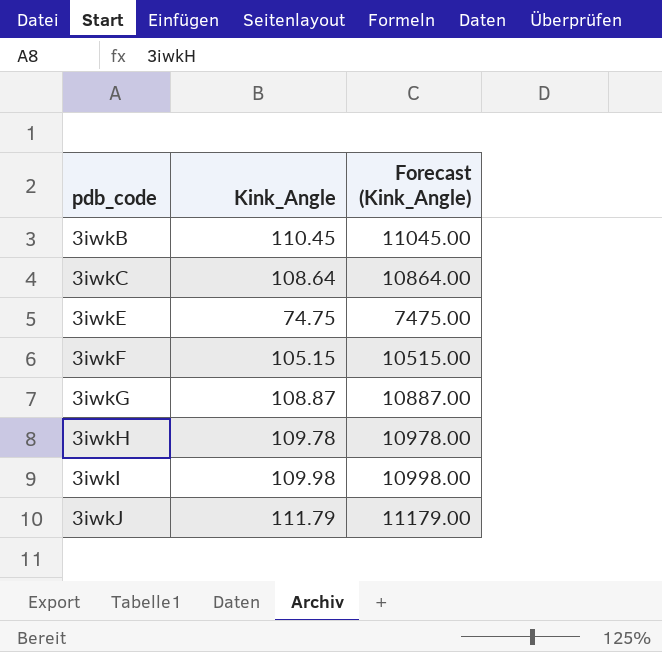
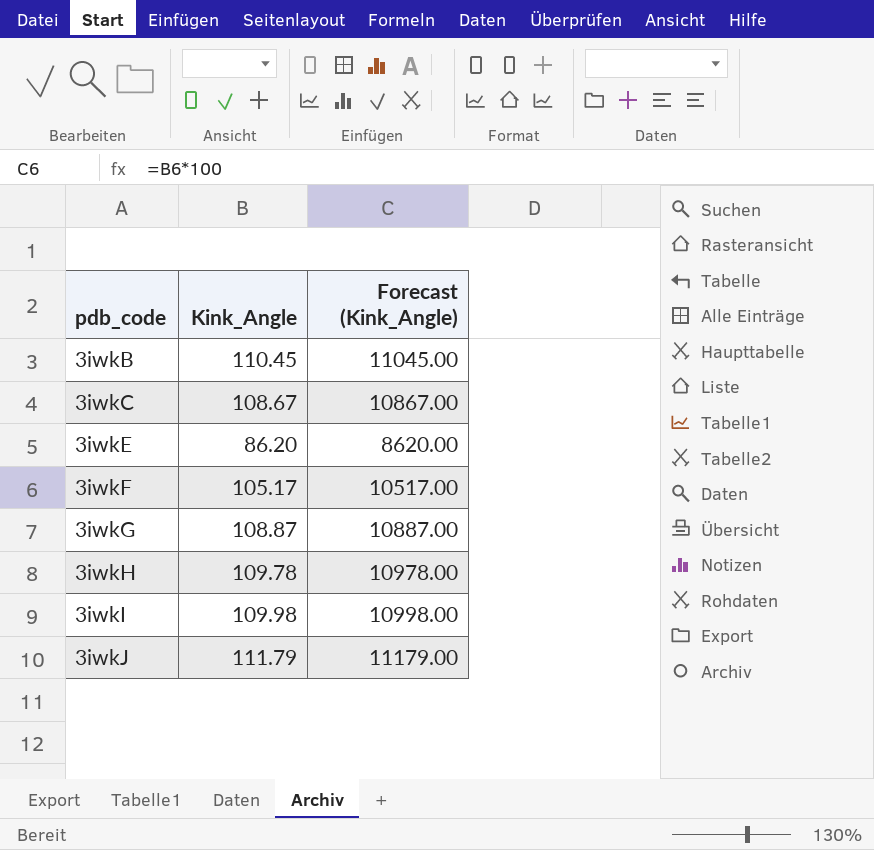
3iwkC | Kink_Angle: 108.64 -> 108.67
3iwkC | Forecast (Kink_Angle): 10864.00 -> 10867.00
3iwkE | Kink_Angle: 74.75 -> 86.20
3iwkE | Forecast (Kink_Angle): 7475.00 -> 8620.00
3iwkF | Kink_Angle: 105.15 -> 105.17
3iwkF | Forecast (Kink_Angle): 10515.00 -> 10517.00

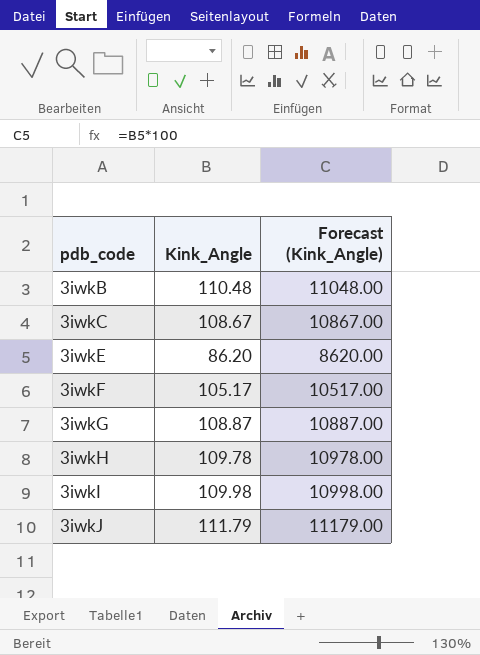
3iwkB | Kink_Angle: 110.45 -> 110.48
3iwkB | Forecast (Kink_Angle): 11045.00 -> 11048.00

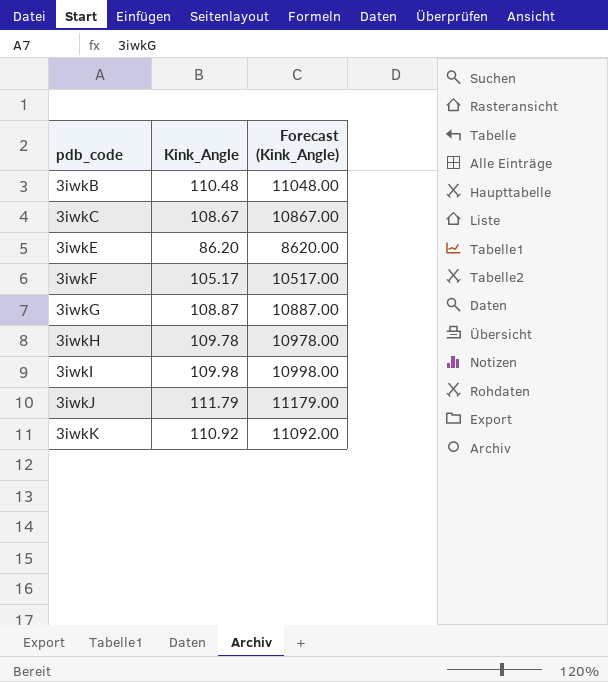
row 3iwkK: none -> 110.92 | 11092.00

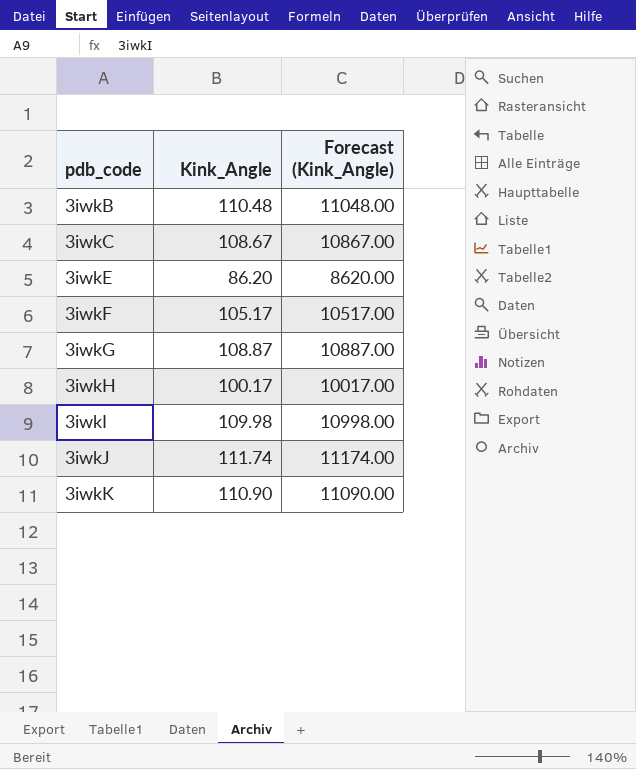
3iwkH | Kink_Angle: 109.78 -> 100.17
3iwkH | Forecast (Kink_Angle): 10978.00 -> 10017.00
3iwkJ | Kink_Angle: 111.79 -> 111.74
3iwkJ | Forecast (Kink_Angle): 11179.00 -> 11174.00
3iwkK | Kink_Angle: 110.92 -> 110.90
3iwkK | Forecast (Kink_Angle): 11092.00 -> 11090.00

